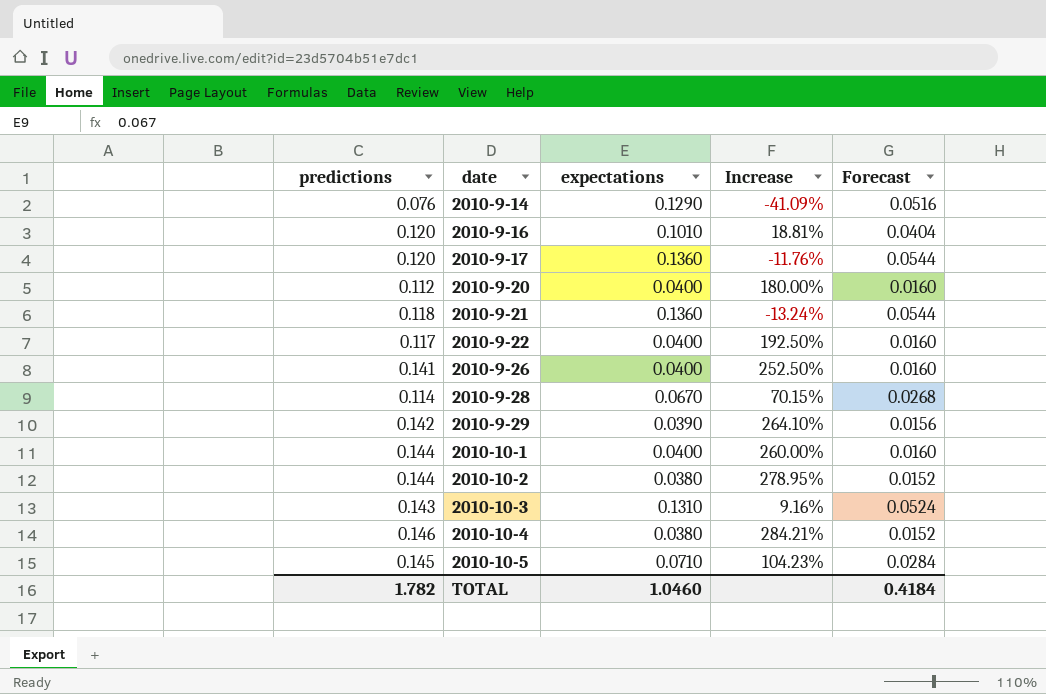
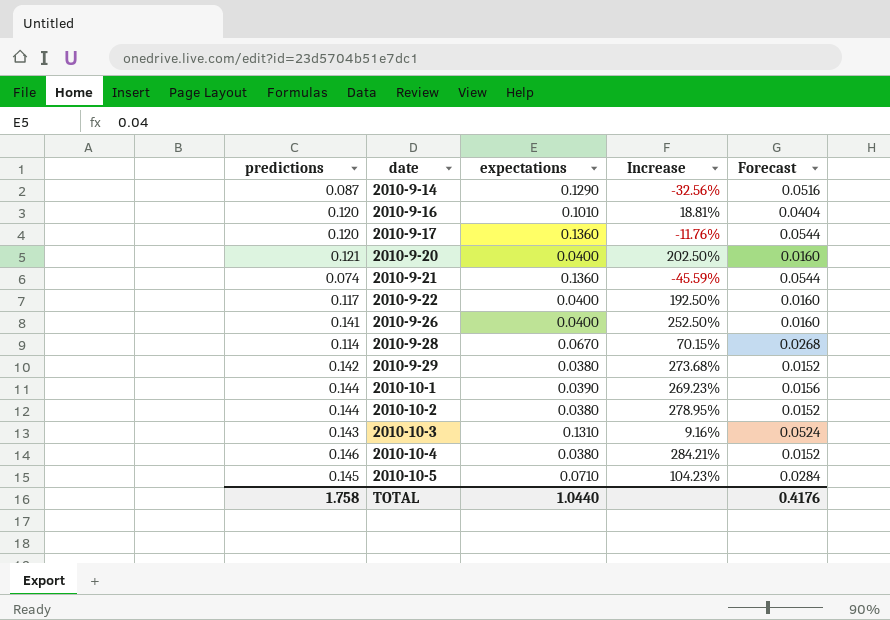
2010-9-14 | predictions: 0.076 -> 0.087
2010-9-14 | Increase: -41.09% -> -32.56%
2010-9-20 | predictions: 0.112 -> 0.121
2010-9-20 | Increase: 180.00% -> 202.50%
2010-9-21 | predictions: 0.118 -> 0.074
2010-9-21 | Increase: -13.24% -> -45.59%
2010-9-29 | expectations: 0.0390 -> 0.0380
2010-9-29 | Increase: 264.10% -> 273.68%
2010-9-29 | Forecast: 0.0156 -> 0.0152
2010-10-1 | expectations: 0.0400 -> 0.0390
2010-10-1 | Increase: 260.00% -> 269.23%
2010-10-1 | Forecast: 0.0160 -> 0.0156
TOTAL | predictions: 1.782 -> 1.758
TOTAL | expectations: 1.0460 -> 1.0440
TOTAL | Forecast: 0.4184 -> 0.4176

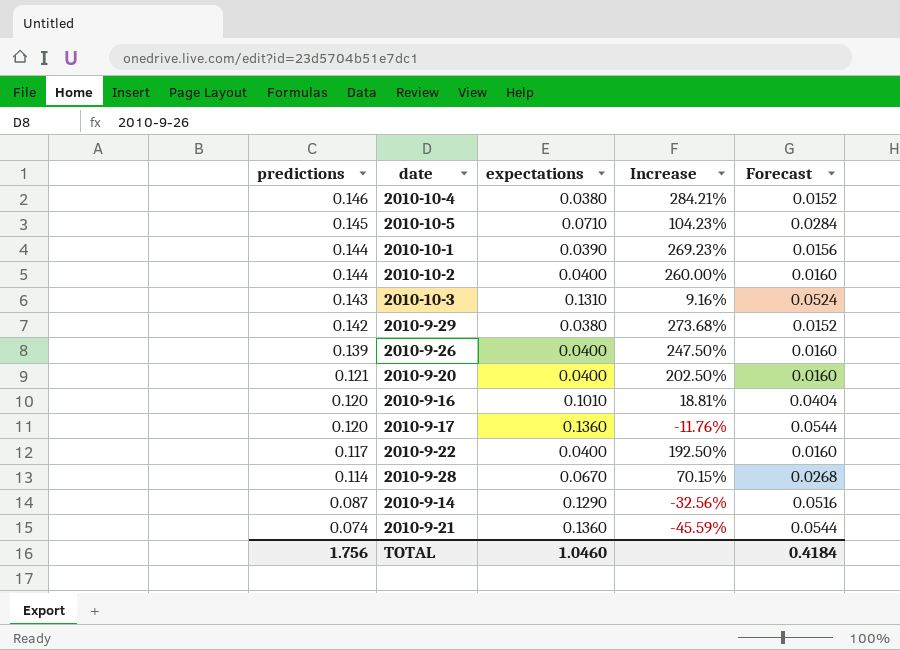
row order: date ascending -> predictions descending
2010-10-2 | expectations: 0.0380 -> 0.0400
2010-10-2 | Increase: 278.95% -> 260.00%
2010-10-2 | Forecast: 0.0152 -> 0.0160
2010-9-26 | predictions: 0.141 -> 0.139
2010-9-26 | Increase: 252.50% -> 247.50%
TOTAL | predictions: 1.758 -> 1.756
TOTAL | expectations: 1.0440 -> 1.0460
TOTAL | Forecast: 0.4176 -> 0.4184

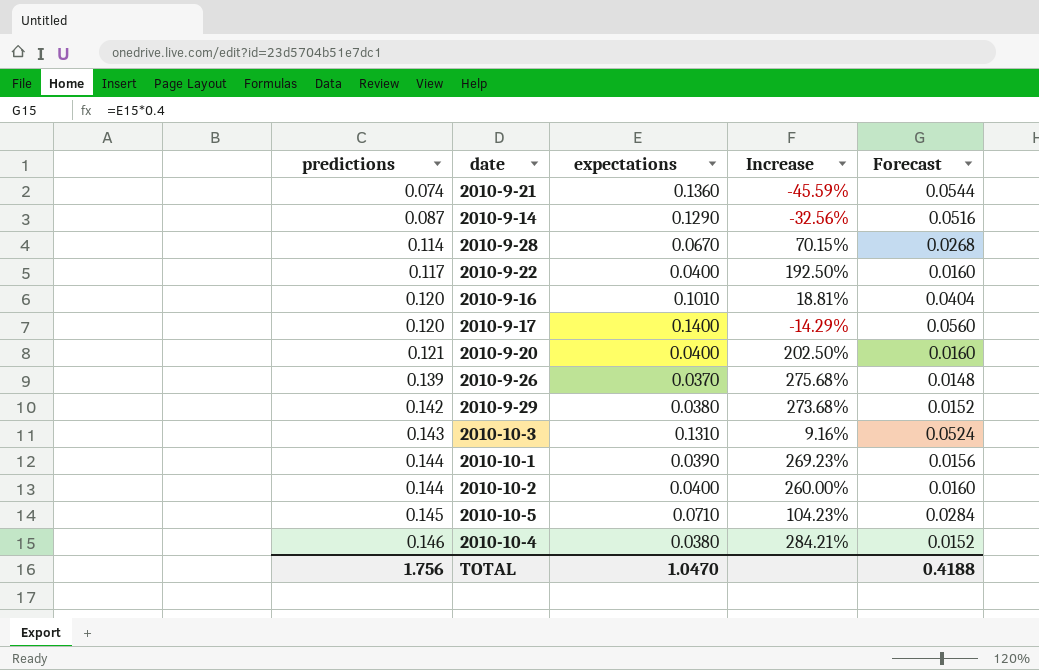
row order: predictions descending -> predictions ascending
2010-9-17 | expectations: 0.1360 -> 0.1400
2010-9-17 | Increase: -11.76% -> -14.29%
2010-9-17 | Forecast: 0.0544 -> 0.0560
2010-9-26 | expectations: 0.0400 -> 0.0370
2010-9-26 | Increase: 247.50% -> 275.68%
2010-9-26 | Forecast: 0.0160 -> 0.0148
TOTAL | expectations: 1.0460 -> 1.0470
TOTAL | Forecast: 0.4184 -> 0.4188

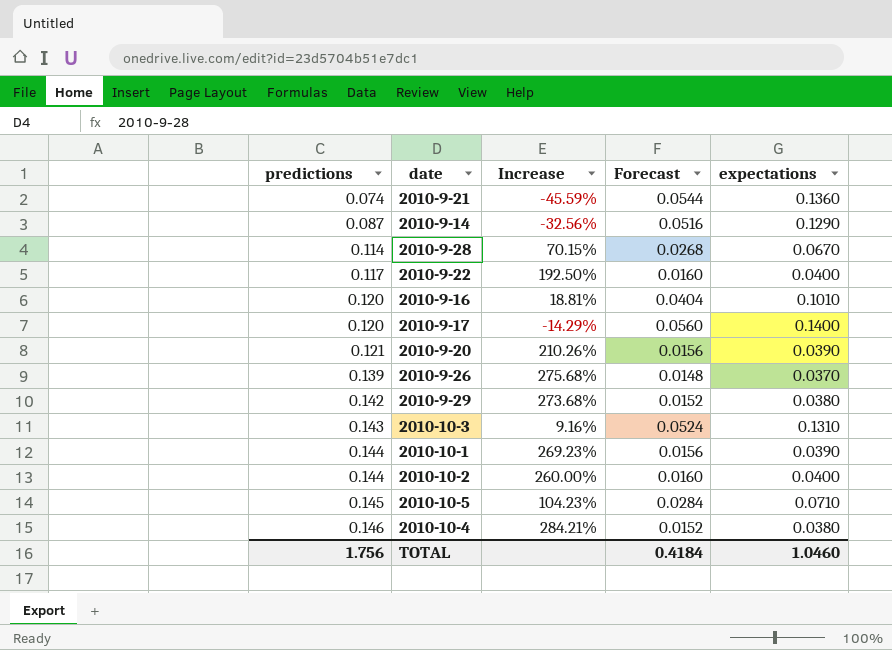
column expectations | position: 3 -> 5
2010-9-20 | Increase: 202.50% -> 210.26%
2010-9-20 | Forecast: 0.0160 -> 0.0156
2010-9-20 | expectations: 0.0400 -> 0.0390
TOTAL | Forecast: 0.4188 -> 0.4184
TOTAL | expectations: 1.0470 -> 1.0460

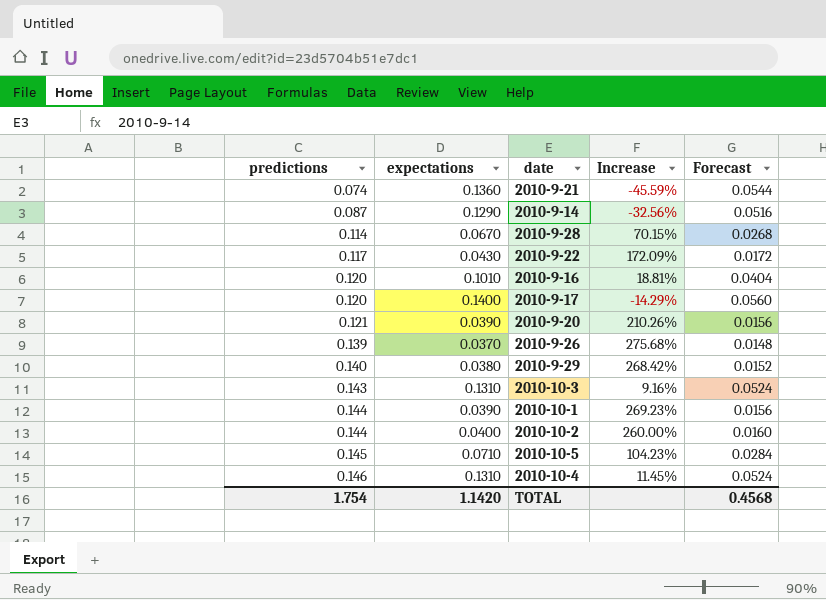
column expectations | position: 5 -> 2
2010-9-22 | expectations: 0.0400 -> 0.0430
2010-9-22 | Increase: 192.50% -> 172.09%
2010-9-22 | Forecast: 0.0160 -> 0.0172
2010-9-29 | predictions: 0.142 -> 0.140
2010-9-29 | Increase: 273.68% -> 268.42%
2010-10-4 | expectations: 0.0380 -> 0.1310
2010-10-4 | Increase: 284.21% -> 11.45%
2010-10-4 | Forecast: 0.0152 -> 0.0524
TOTAL | predictions: 1.756 -> 1.754
TOTAL | expectations: 1.0460 -> 1.1420
TOTAL | Forecast: 0.4184 -> 0.4568

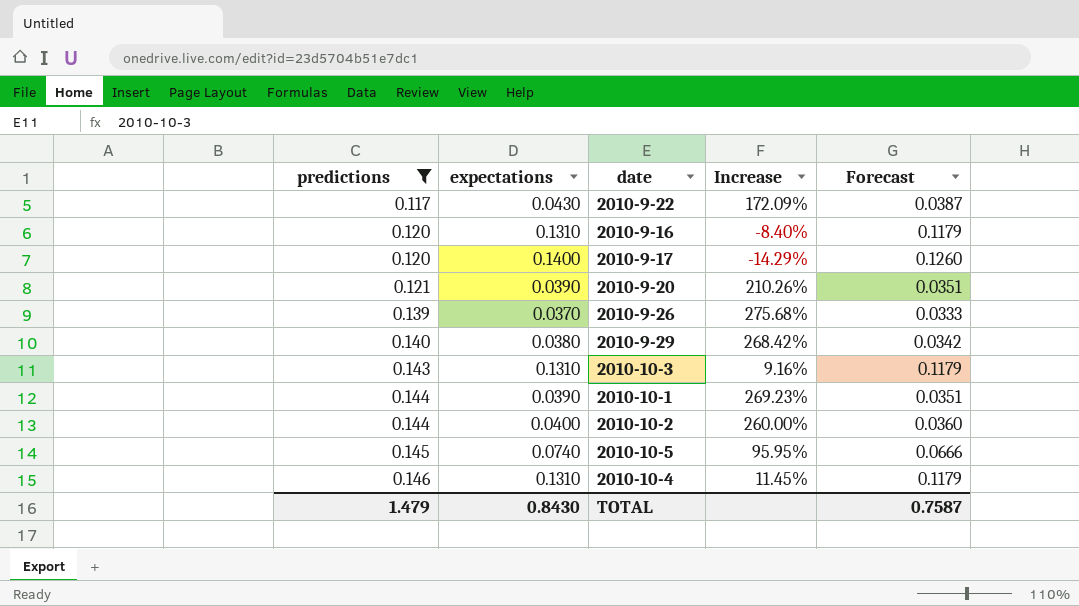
filter: none -> predictions >= 0.117
column Forecast | formula: [expectations] * 0.4 -> [expectations] * 0.9
2010-9-16 | expectations: 0.1010 -> 0.1310
2010-9-16 | Increase: 18.81% -> -8.40%
2010-10-5 | expectations: 0.0710 -> 0.0740
2010-10-5 | Increase: 104.23% -> 95.95%
TOTAL | predictions: 1.754 -> 1.479
TOTAL | expectations: 1.1420 -> 0.8430
TOTAL | Forecast: 0.4568 -> 0.7587

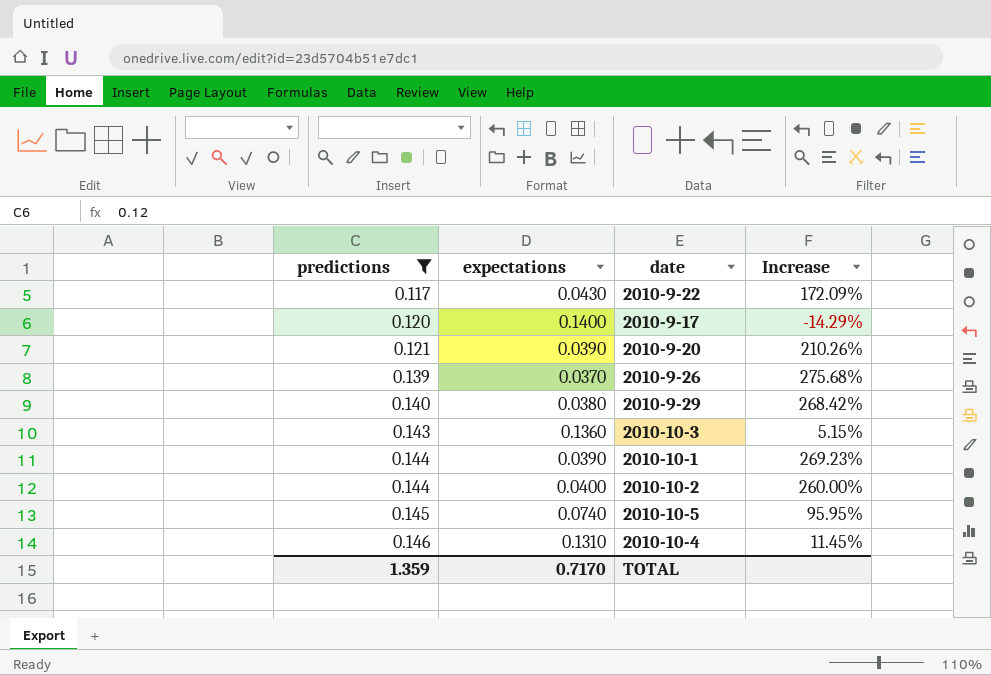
column Forecast | formula: [expectations] * 0.9 -> none
row 2010-9-16: 0.120 | 0.1310 | -8.40% | 0.1179 -> none
2010-10-3 | expectations: 0.1310 -> 0.1360
2010-10-3 | Increase: 9.16% -> 5.15%
TOTAL | predictions: 1.479 -> 1.359
TOTAL | expectations: 0.8430 -> 0.7170

